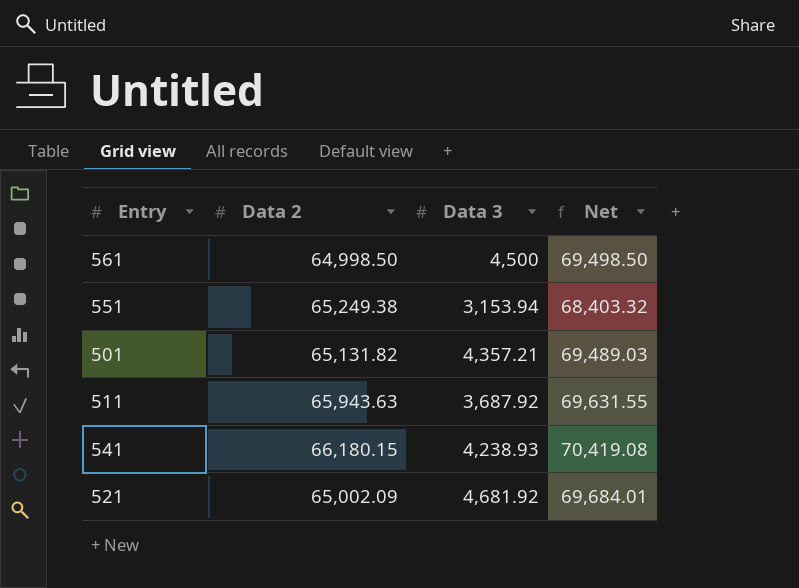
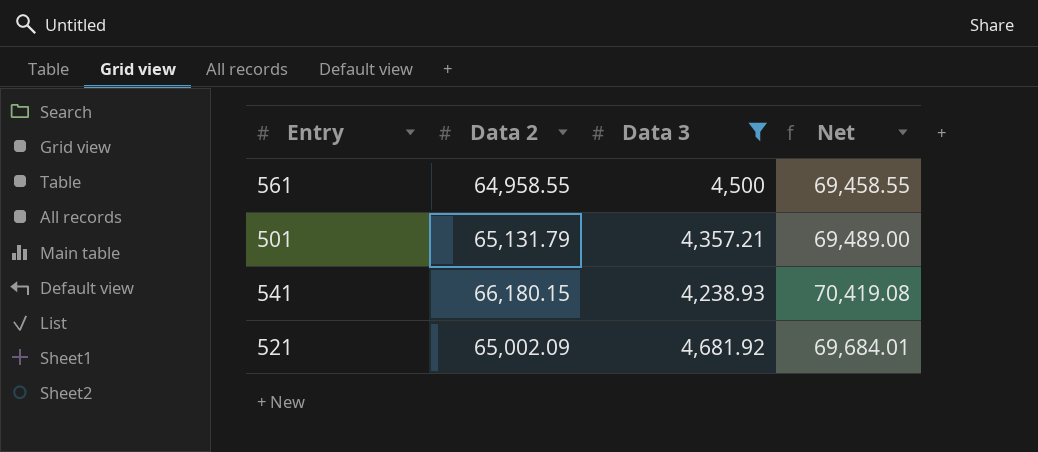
filter: none -> Data 3 >= 4,238.93
561 | Data 2: 64,998.50 -> 64,958.55
561 | Net: 69,498.50 -> 69,458.55
501 | Data 2: 65,131.82 -> 65,131.79
501 | Net: 69,489.03 -> 69,489.00

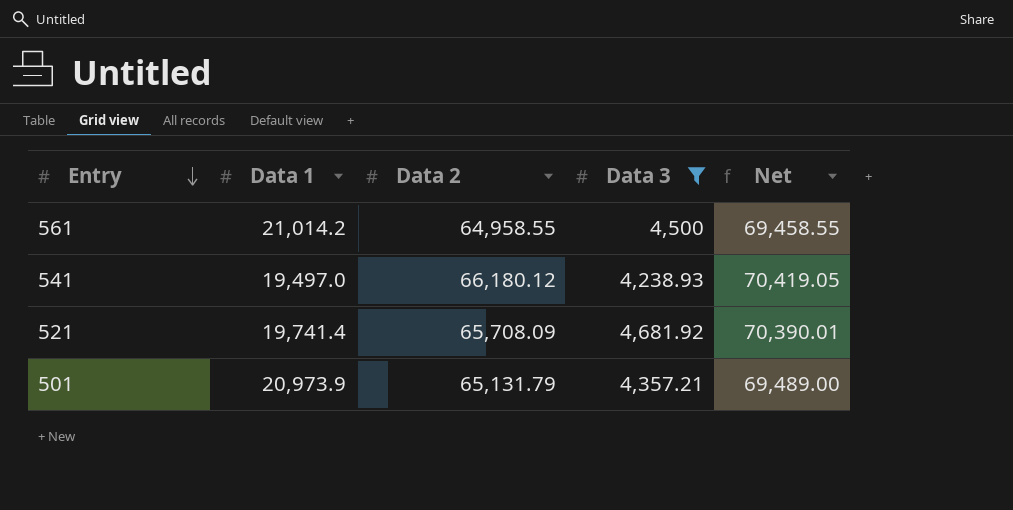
row order: none -> Entry descending
column Data 1 | position: none -> 2
541 | Data 2: 66,180.15 -> 66,180.12
541 | Net: 70,419.08 -> 70,419.05
521 | Data 2: 65,002.09 -> 65,708.09
521 | Net: 69,684.01 -> 70,390.01

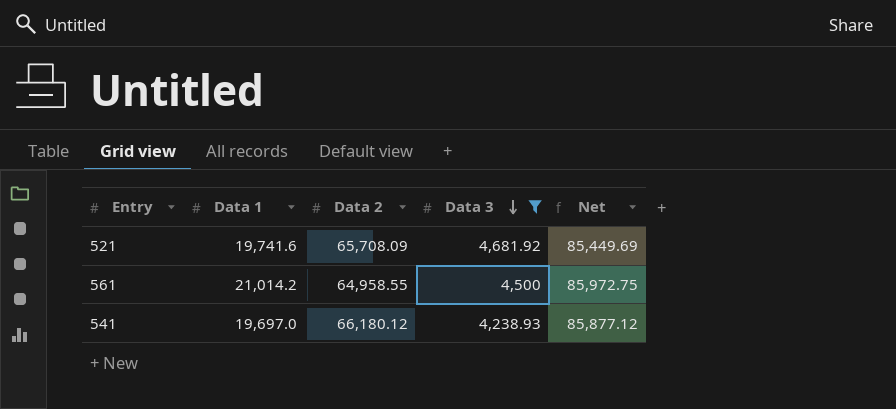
row order: Entry descending -> Data 3 descending
column Net | formula: [Data 2] + [Data 3] -> [Data 1] + [Data 2]
row 501: 20,973.9 | 65,131.79 | 4,357.21 | 69,489.00 -> none
521 | Data 1: 19,741.4 -> 19,741.6
541 | Data 1: 19,497.0 -> 19,697.0

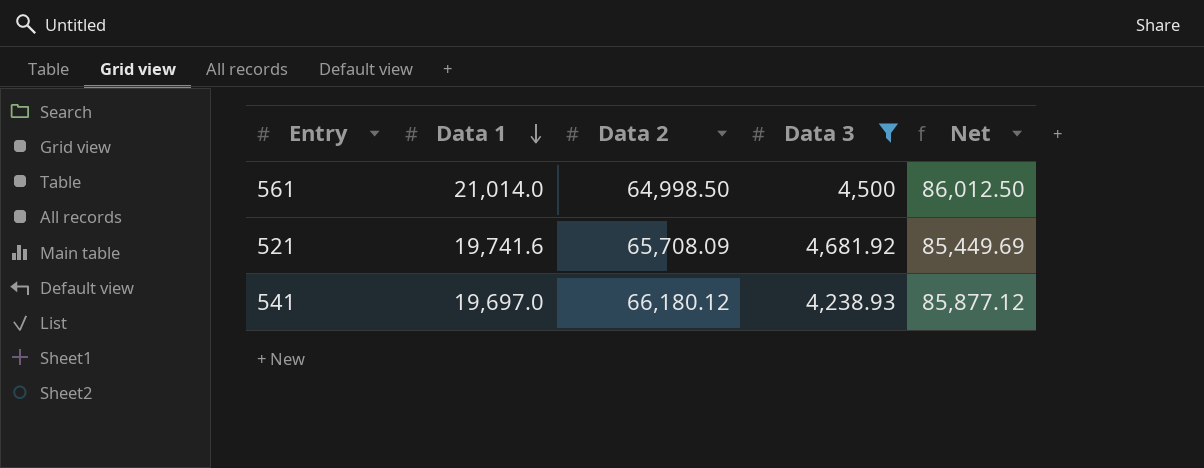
row order: Data 3 descending -> Data 1 descending
561 | Data 1: 21,014.2 -> 21,014.0
561 | Data 2: 64,958.55 -> 64,998.50
561 | Net: 85,972.75 -> 86,012.50

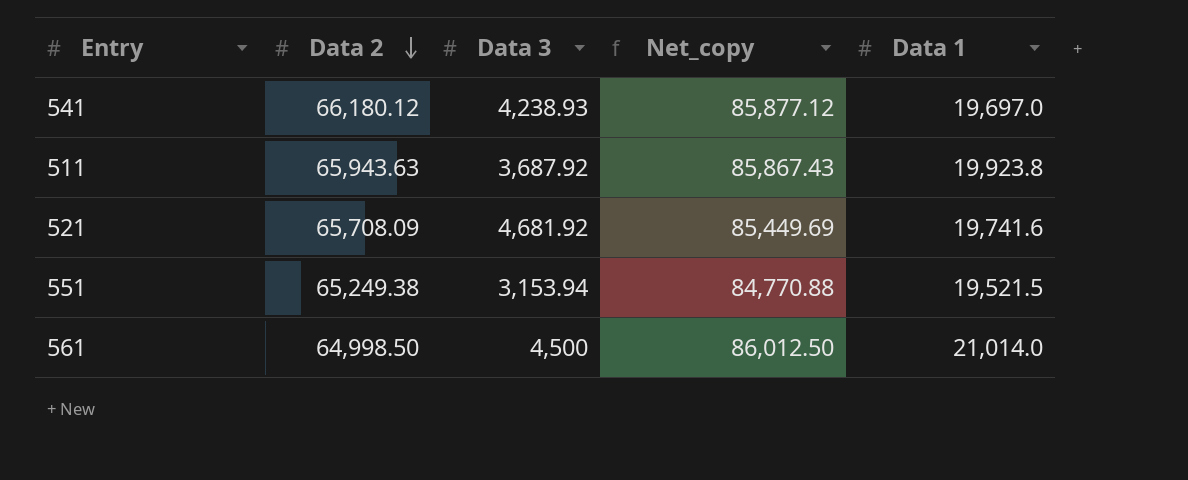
filter: Data 3 >= 4,238.93 -> none
row order: Data 1 descending -> Data 2 descending
column name: Net -> Net_copy
column Data 1 | position: 2 -> 5

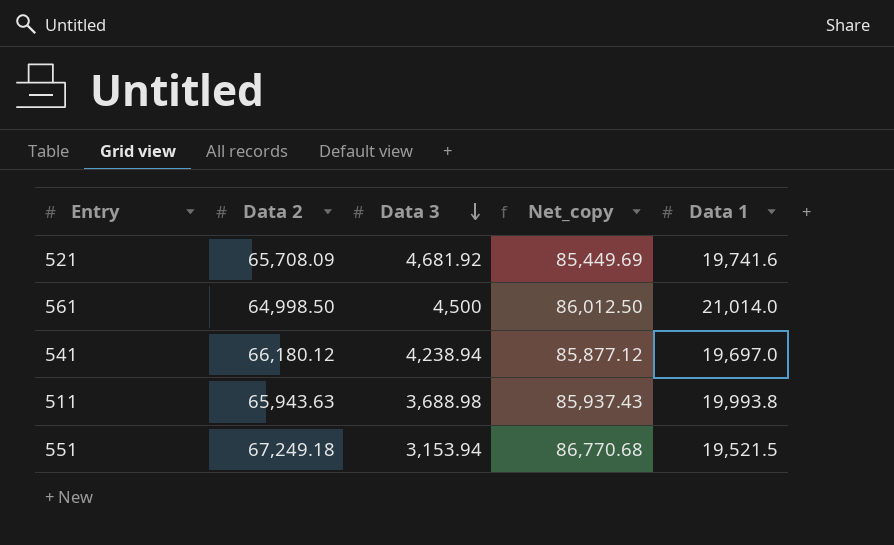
row order: Data 2 descending -> Data 3 descending
541 | Data 3: 4,238.93 -> 4,238.94
511 | Data 3: 3,687.92 -> 3,688.98
511 | Net_copy: 85,867.43 -> 85,937.43
511 | Data 1: 19,923.8 -> 19,993.8
551 | Data 2: 65,249.38 -> 67,249.18
551 | Net_copy: 84,770.88 -> 86,770.68

